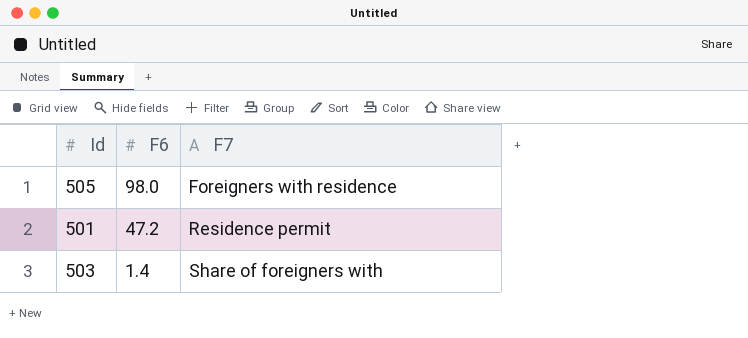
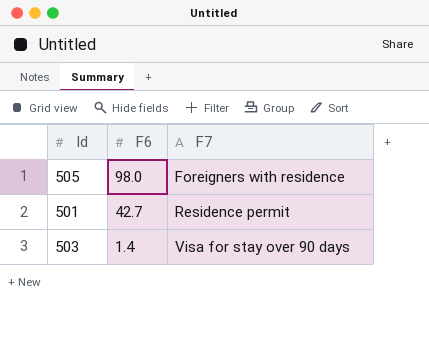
501 | F6: 47.2 -> 42.7
503 | F7: Share of foreigners with -> Visa for stay over 90 days

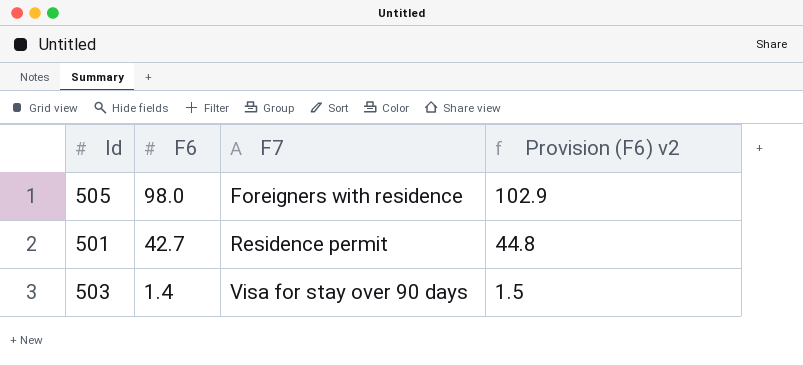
column Provision (F6) v2 | formula: none -> [F6] * 1.05

